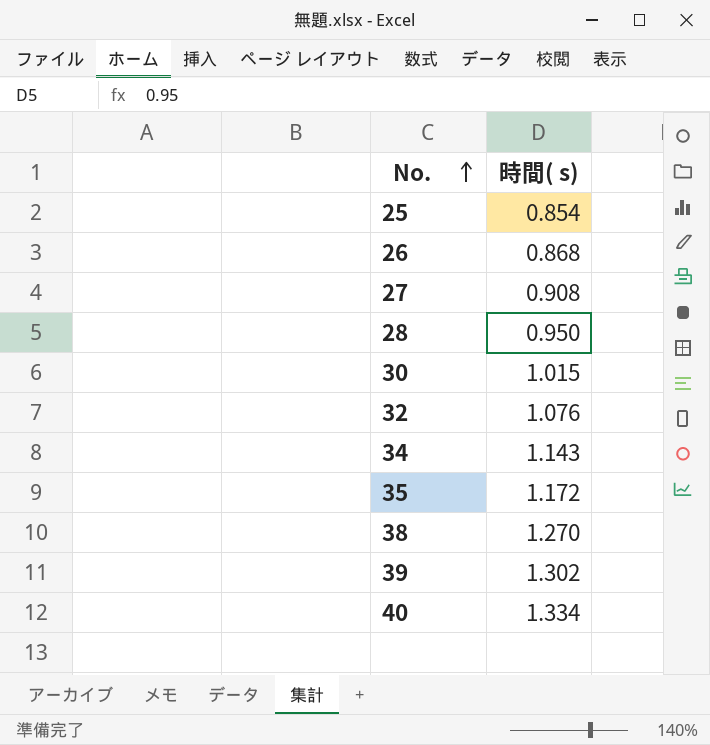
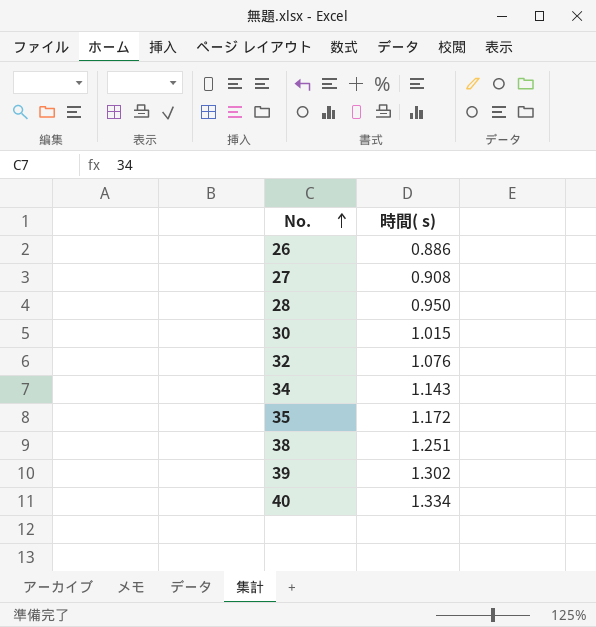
row 25: 0.854 -> none
26 | 時間( s): 0.868 -> 0.886
38 | 時間( s): 1.270 -> 1.251

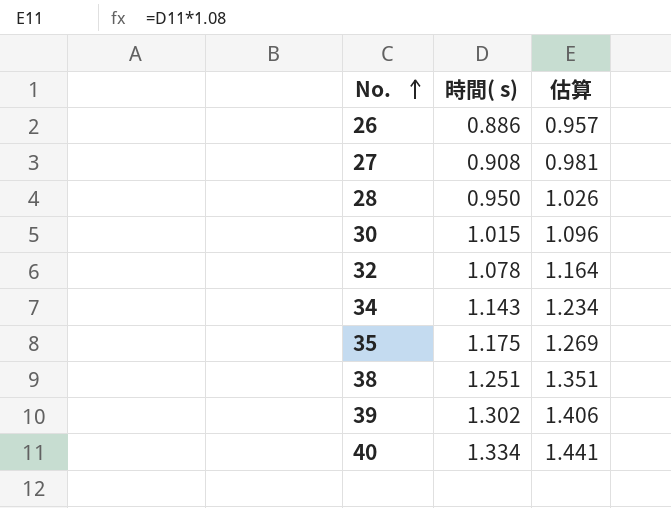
column 估算 | formula: none -> [時間( s)] * 1.08
32 | 時間( s): 1.076 -> 1.078
35 | 時間( s): 1.172 -> 1.175

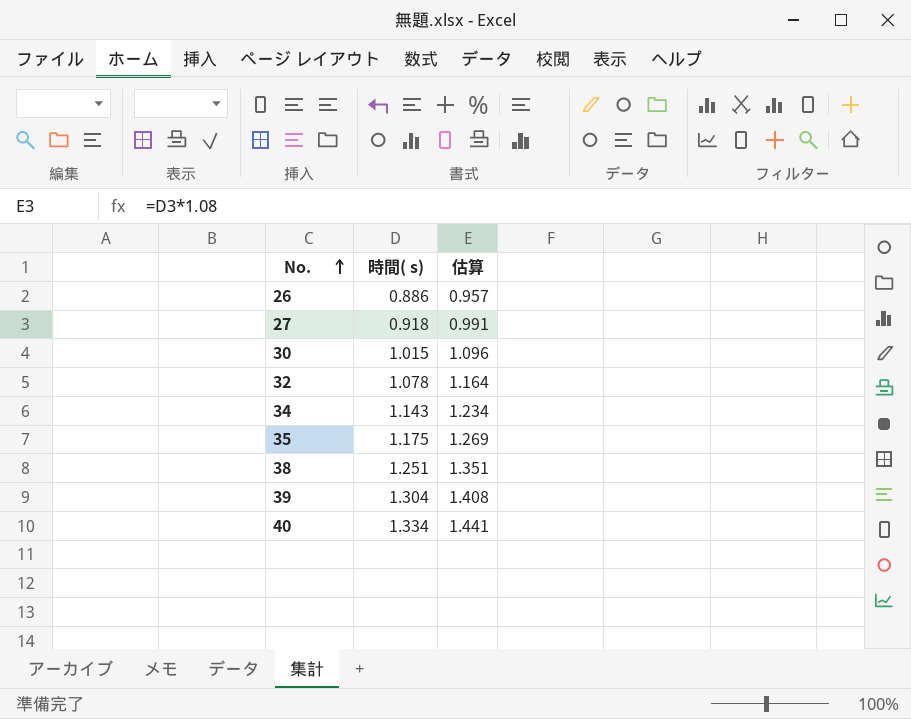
row 28: 0.950 | 1.026 -> none
27 | 時間( s): 0.908 -> 0.918
27 | 估算: 0.981 -> 0.991
39 | 時間( s): 1.302 -> 1.304
39 | 估算: 1.406 -> 1.408

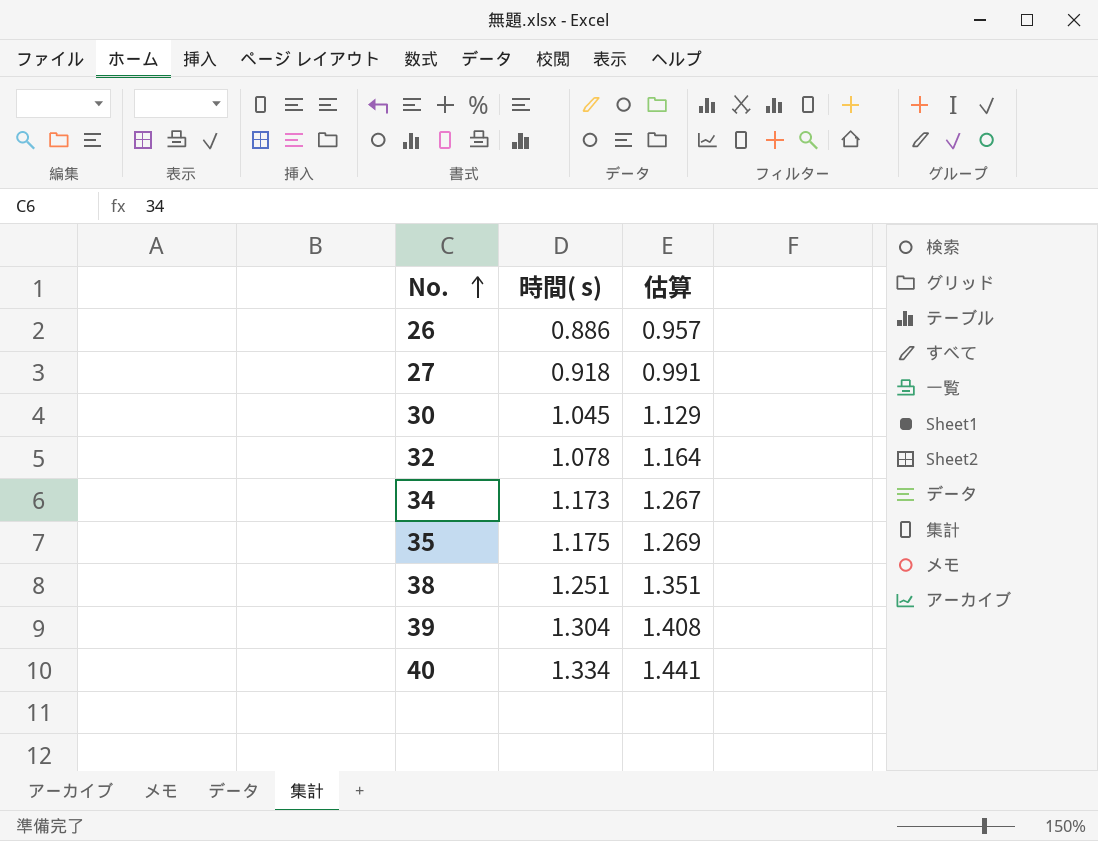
30 | 時間( s): 1.015 -> 1.045
30 | 估算: 1.096 -> 1.129
34 | 時間( s): 1.143 -> 1.173
34 | 估算: 1.234 -> 1.267

